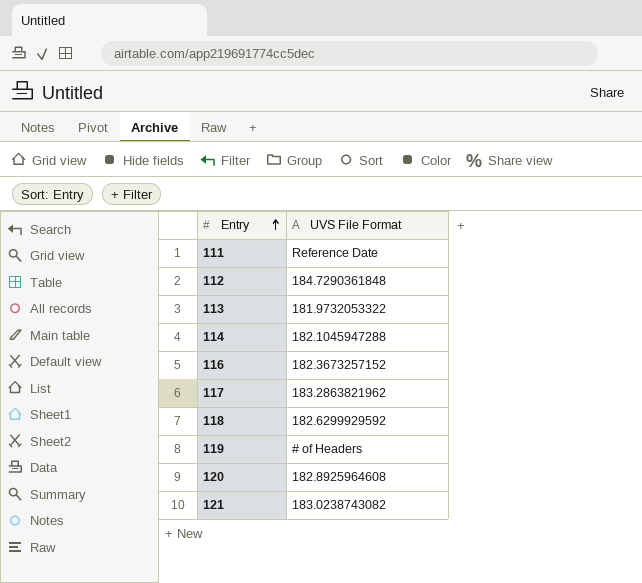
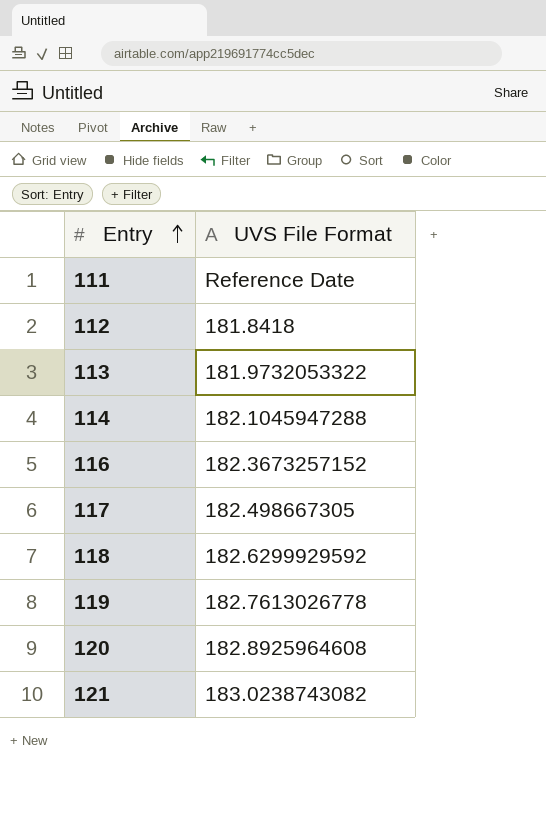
112 | UVS File Format: 184.7290361848 -> 181.8418
117 | UVS File Format: 183.2863821962 -> 182.498667305
119 | UVS File Format: # of Headers -> 182.7613026778

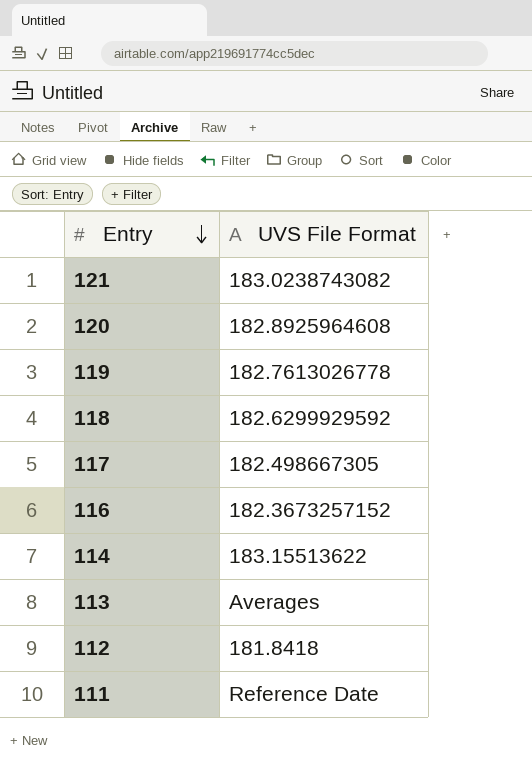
row order: Entry ascending -> Entry descending
114 | UVS File Format: 182.1045947288 -> 183.15513622
113 | UVS File Format: 181.9732053322 -> Averages

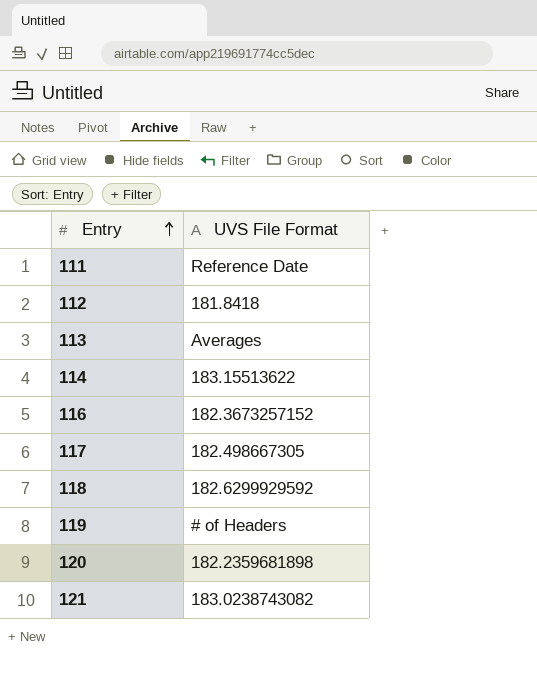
row order: Entry descending -> Entry ascending
119 | UVS File Format: 182.7613026778 -> # of Headers
120 | UVS File Format: 182.8925964608 -> 182.2359681898

